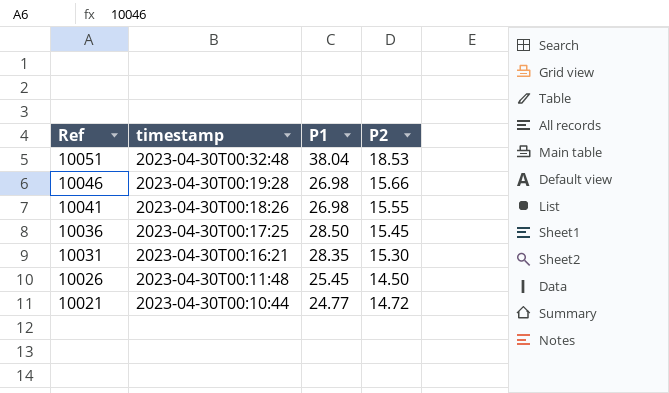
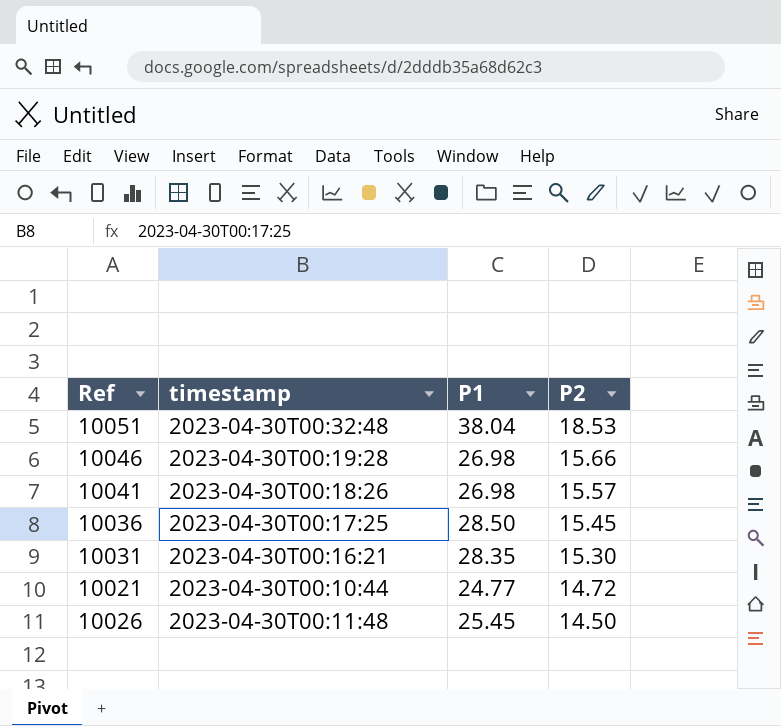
row order: Ref descending -> P2 descending
10041 | P2: 15.55 -> 15.57

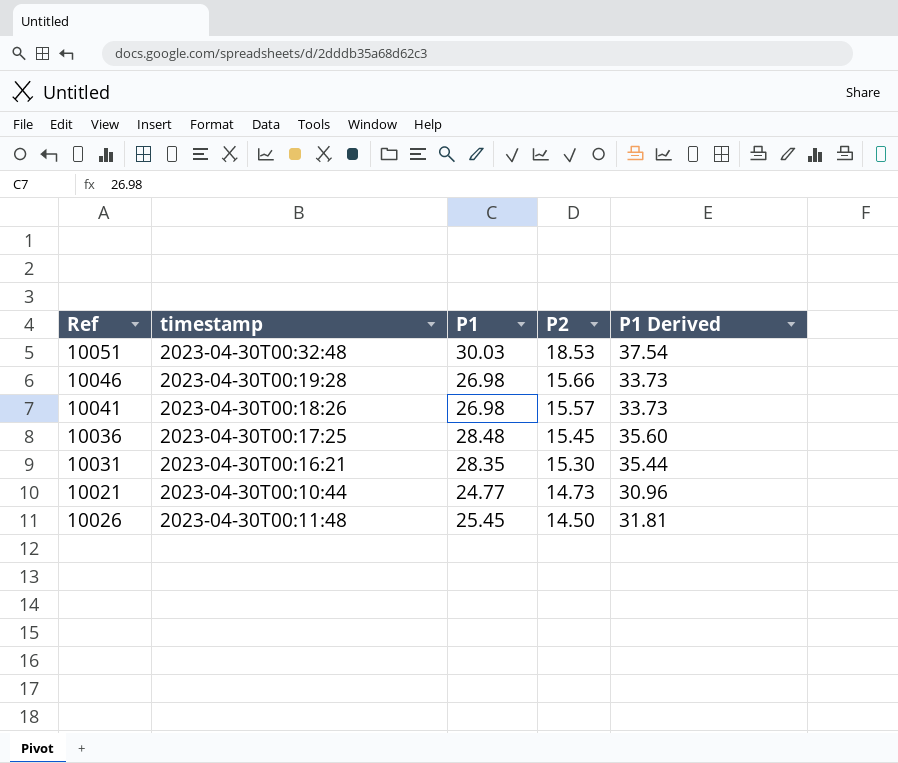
column P1 Derived | formula: none -> [P1] * 1.25
10051 | P1: 38.04 -> 30.03
10036 | P1: 28.50 -> 28.48
10021 | P2: 14.72 -> 14.73

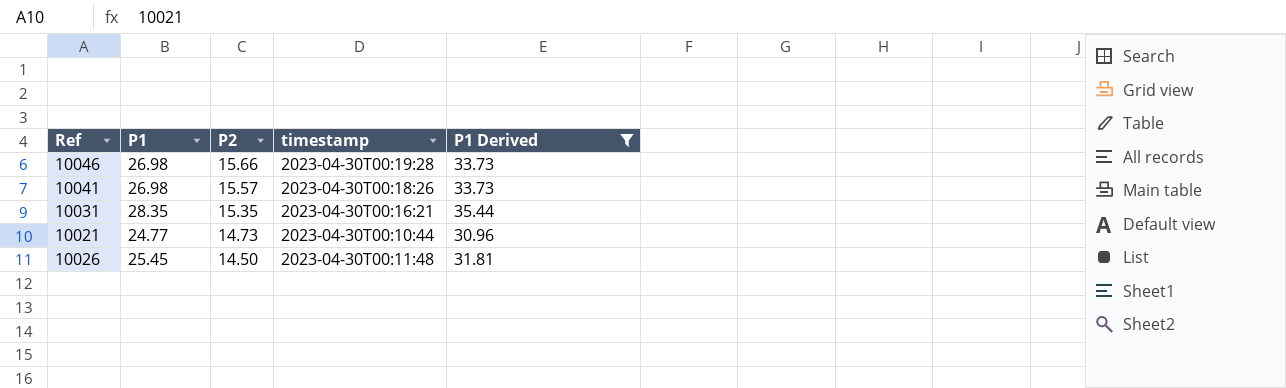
filter: none -> P1 Derived <= 35.44
column timestamp | position: 2 -> 4
10031 | P2: 15.30 -> 15.35

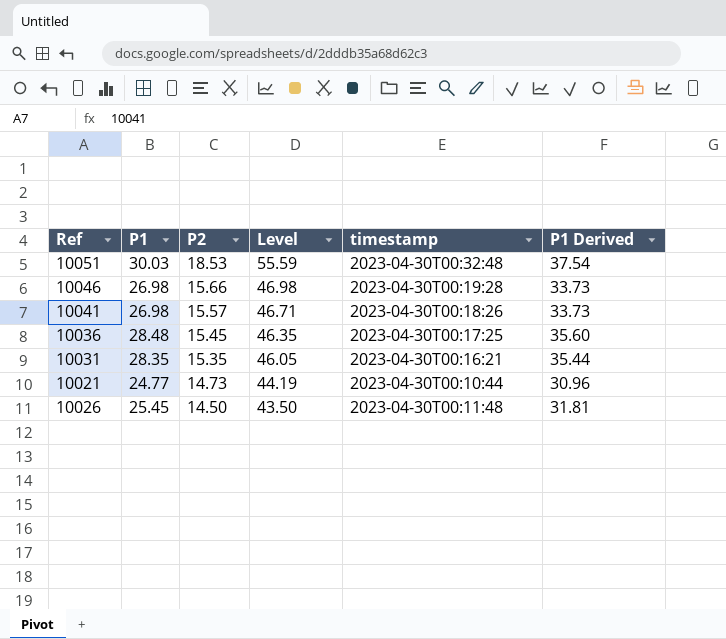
filter: P1 Derived <= 35.44 -> none
column Level | formula: none -> [P2] * 3

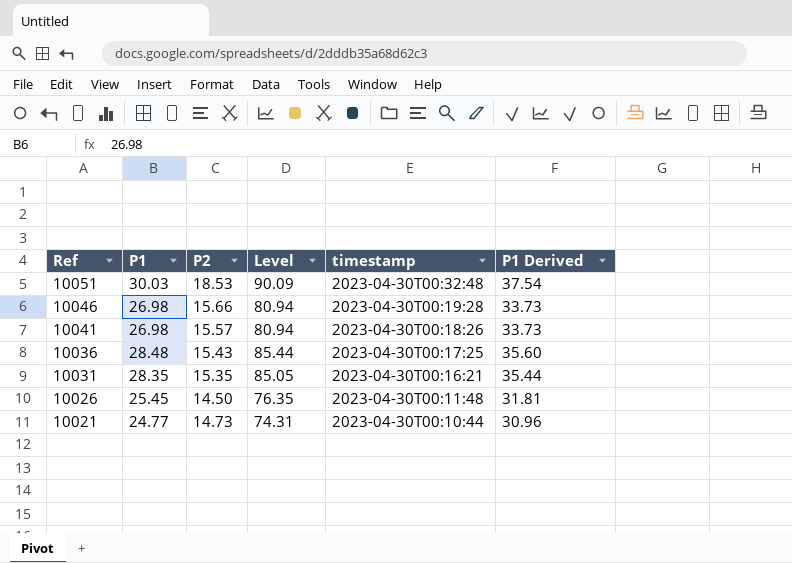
row order: P2 descending -> Ref descending
column Level | formula: [P2] * 3 -> [P1] * 3
10036 | P2: 15.45 -> 15.43

